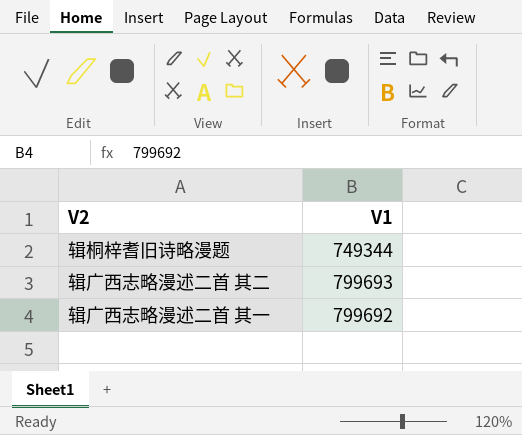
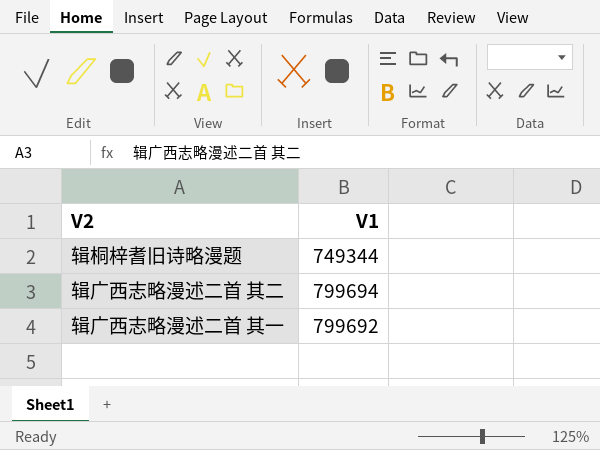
辑广西志略漫述二首 其二 | V1: 799693 -> 799694

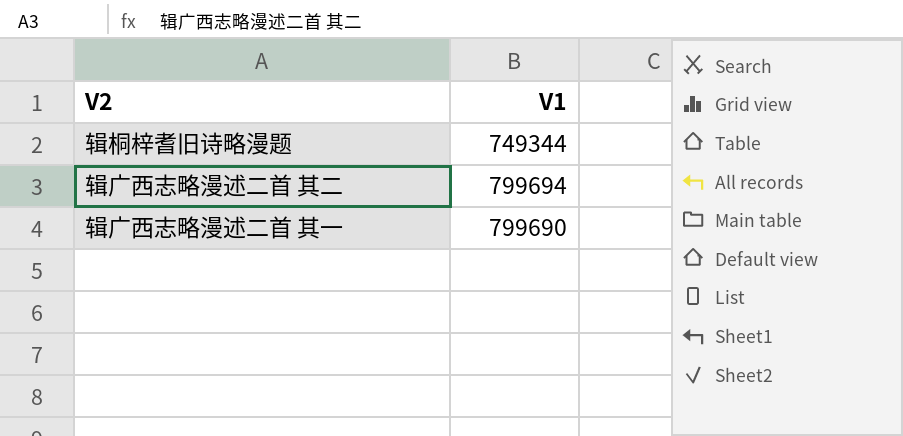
辑广西志略漫述二首 其一 | V1: 799692 -> 799690

